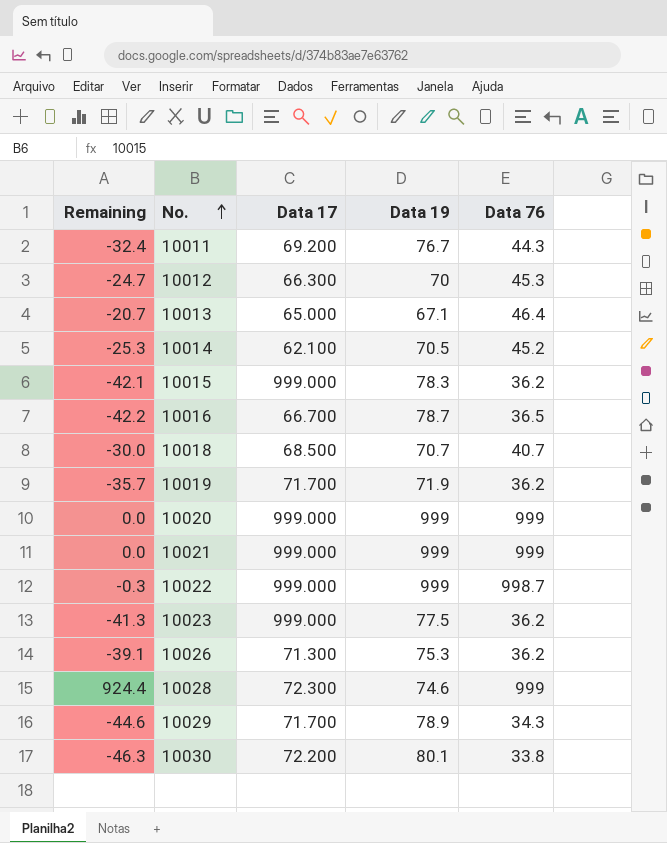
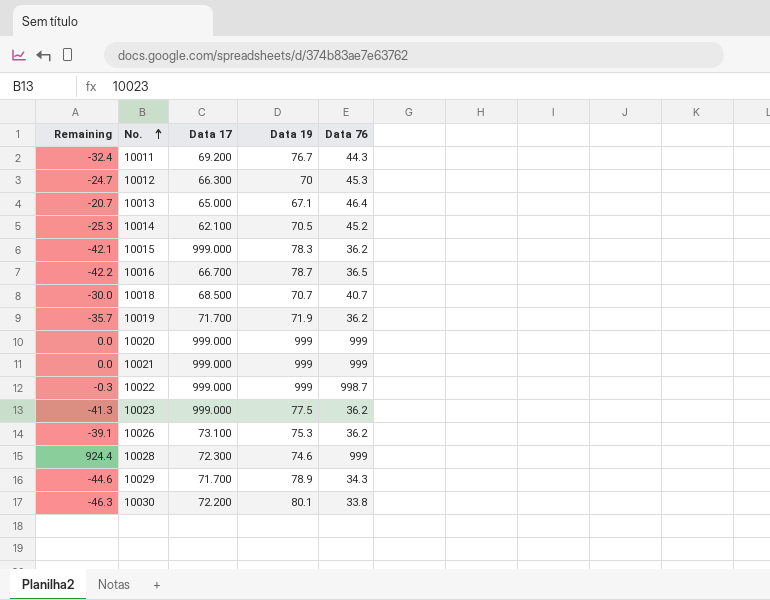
10026 | Data 17: 71.300 -> 73.100

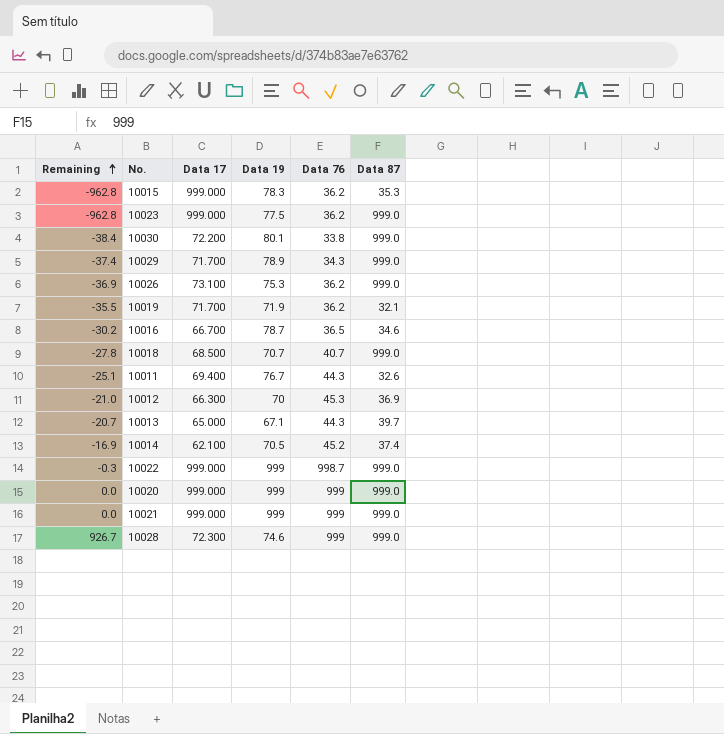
row order: No. ascending -> Remaining ascending
column Remaining | formula: [Data 76] - [Data 19] -> [Data 76] - [Data 17]
column Data 87 | position: none -> 6
10011 | Data 17: 69.200 -> 69.400
10013 | Data 76: 46.4 -> 44.3

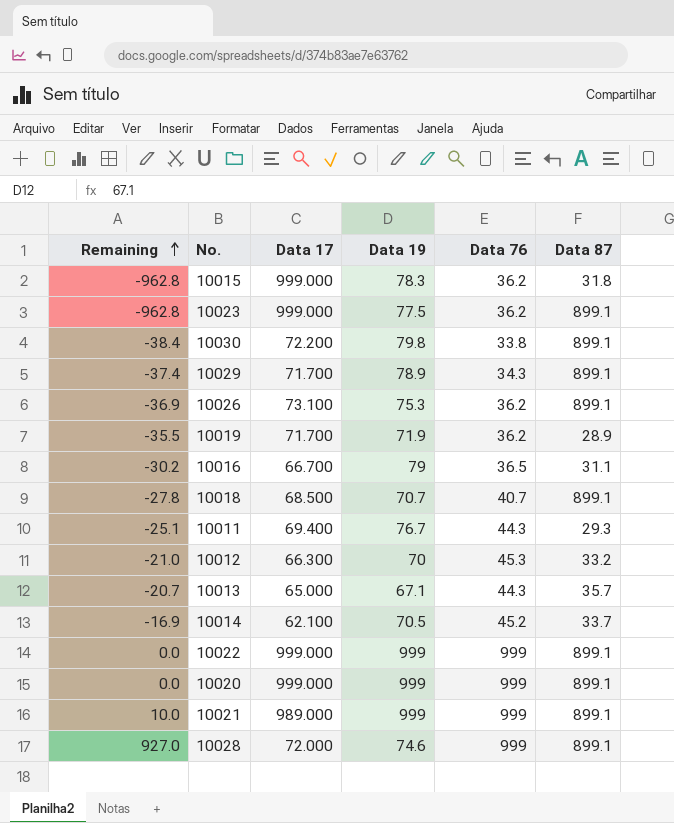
10015 | Data 87: 35.3 -> 31.8
10023 | Data 87: 999.0 -> 899.1
10030 | Data 19: 80.1 -> 79.8
10030 | Data 87: 999.0 -> 899.1
10029 | Data 87: 999.0 -> 899.1
10026 | Data 87: 999.0 -> 899.1
10019 | Data 87: 32.1 -> 28.9
10016 | Data 19: 78.7 -> 79
10016 | Data 87: 34.6 -> 31.1
10018 | Data 87: 999.0 -> 899.1
10011 | Data 87: 32.6 -> 29.3
10012 | Data 87: 36.9 -> 33.2
10013 | Data 87: 39.7 -> 35.7
10014 | Data 87: 37.4 -> 33.7
10022 | Remaining: -0.3 -> 0.0
10022 | Data 76: 998.7 -> 999
10022 | Data 87: 999.0 -> 899.1
10020 | Data 87: 999.0 -> 899.1
10021 | Remaining: 0.0 -> 10.0
10021 | Data 17: 999.000 -> 989.000
10021 | Data 87: 999.0 -> 899.1
10028 | Remaining: 926.7 -> 927.0
10028 | Data 17: 72.300 -> 72.000
10028 | Data 87: 999.0 -> 899.1

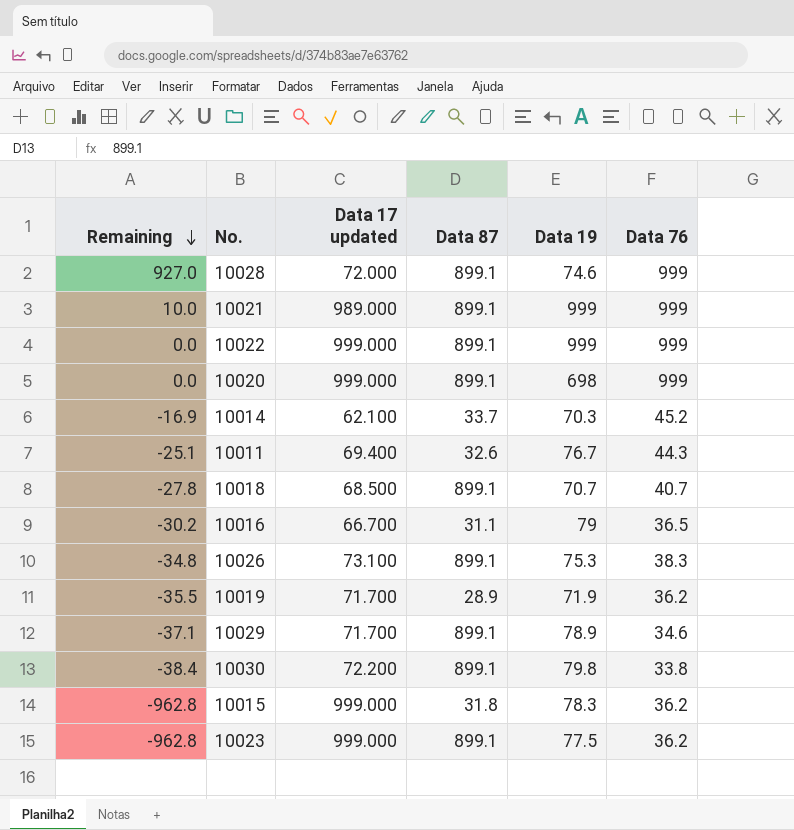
row order: Remaining ascending -> Remaining descending
column name: Data 17 -> Data 17 updated
column Data 87 | position: 6 -> 4
row 10012: -21.0 | 66.300 | 70 | 45.3 | 33.2 -> none
row 10013: -20.7 | 65.000 | 67.1 | 44.3 | 35.7 -> none
10020 | Data 19: 999 -> 698
10014 | Data 19: 70.5 -> 70.3
10011 | Data 87: 29.3 -> 32.6
10026 | Remaining: -36.9 -> -34.8
10026 | Data 76: 36.2 -> 38.3
10029 | Remaining: -37.4 -> -37.1
10029 | Data 76: 34.3 -> 34.6

